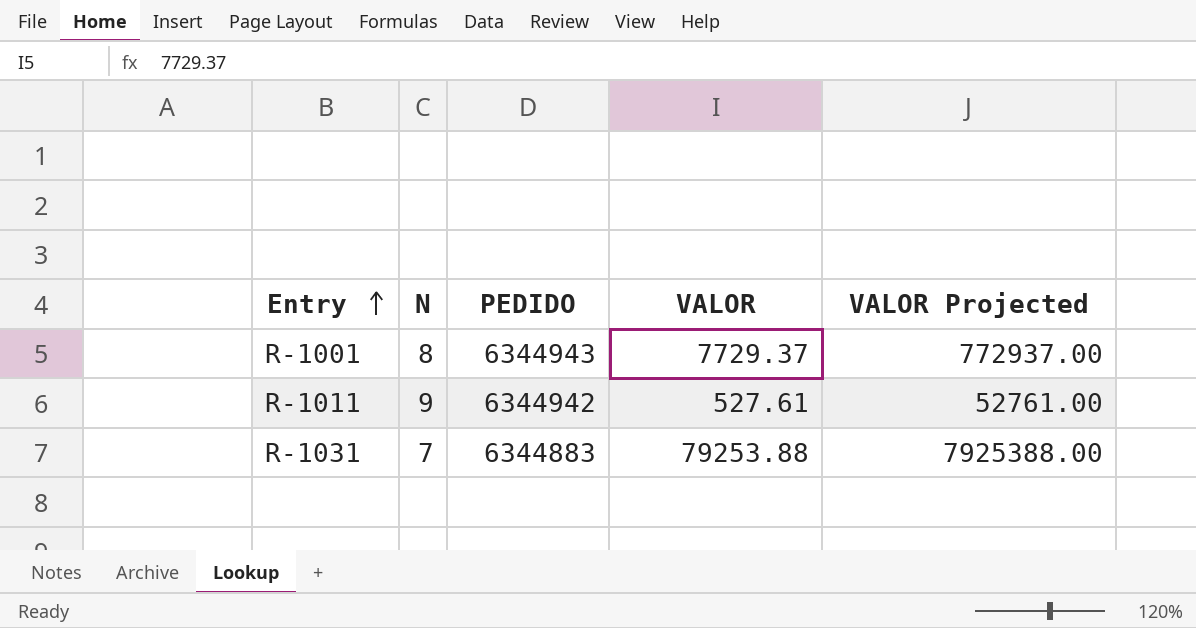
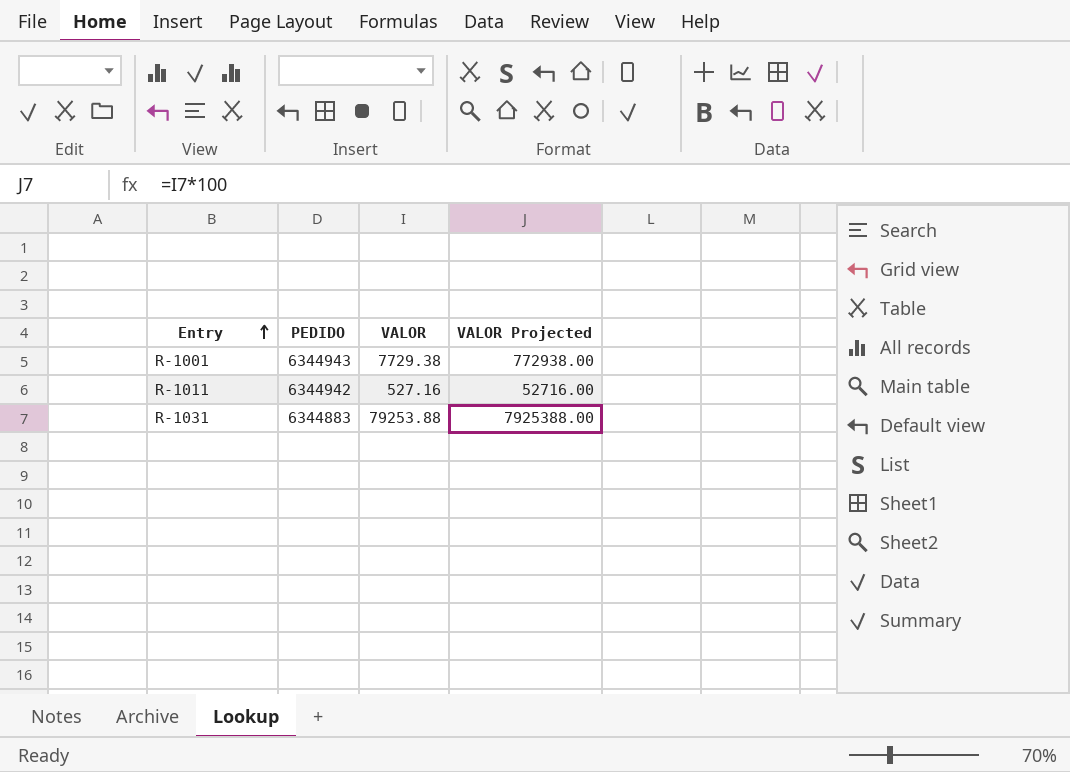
column N | position: 2 -> none
R-1001 | VALOR: 7729.37 -> 7729.38
R-1001 | VALOR Projected: 772937.00 -> 772938.00
R-1011 | VALOR: 527.61 -> 527.16
R-1011 | VALOR Projected: 52761.00 -> 52716.00

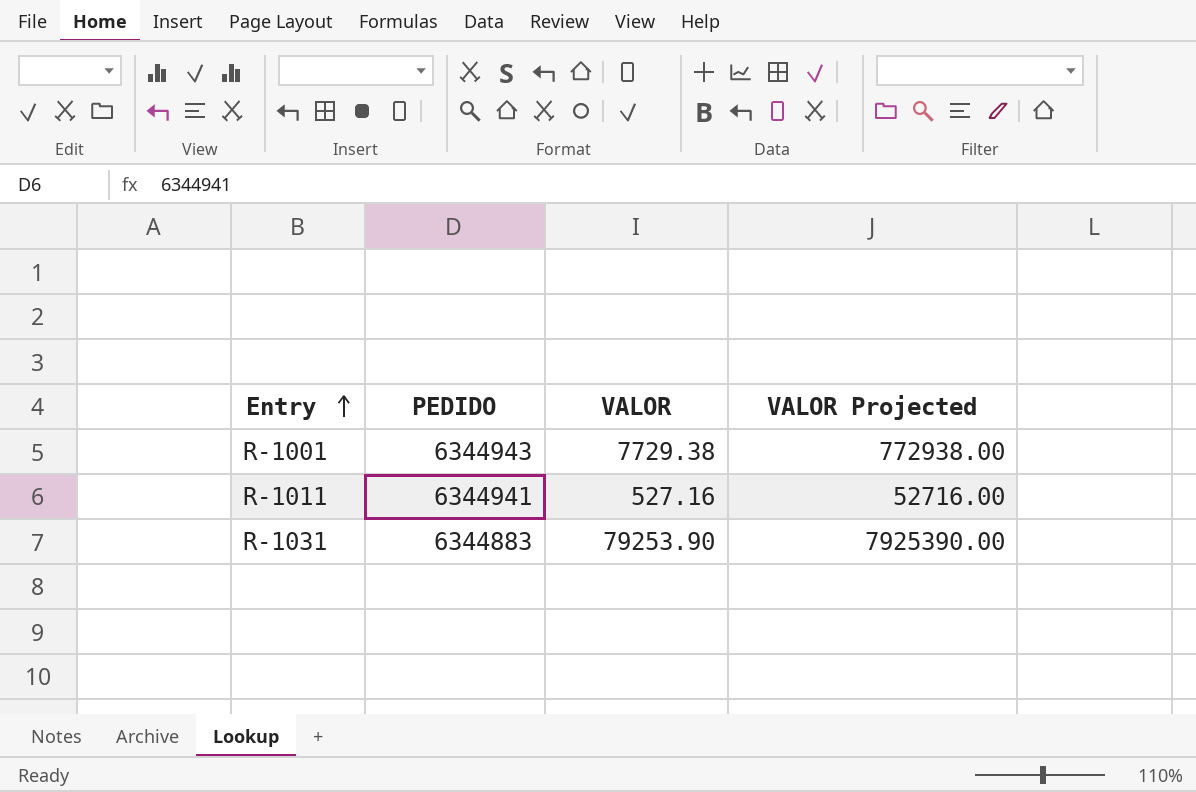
R-1011 | PEDIDO: 6344942 -> 6344941
R-1031 | VALOR: 79253.88 -> 79253.90
R-1031 | VALOR Projected: 7925388.00 -> 7925390.00

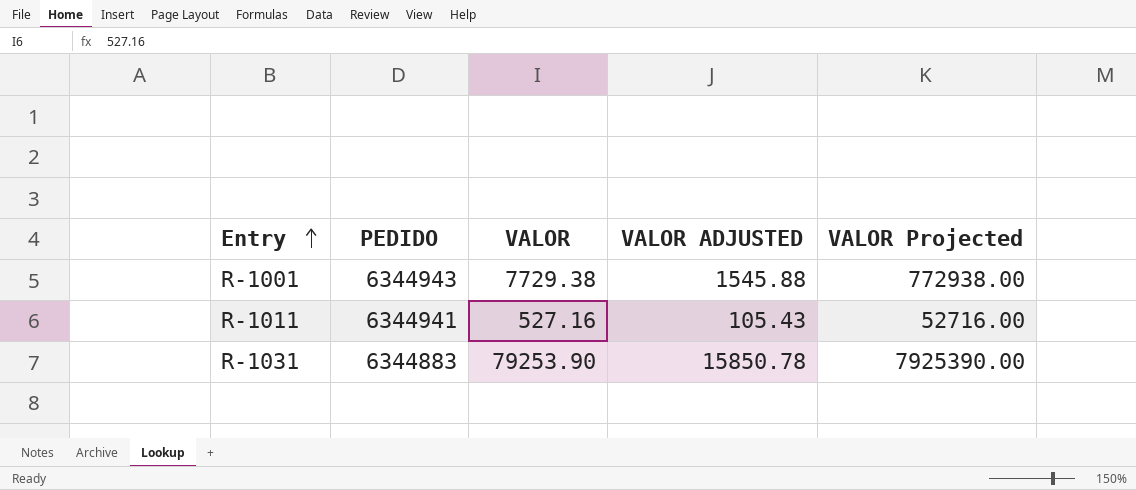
column VALOR ADJUSTED | formula: none -> [VALOR] * 0.2

